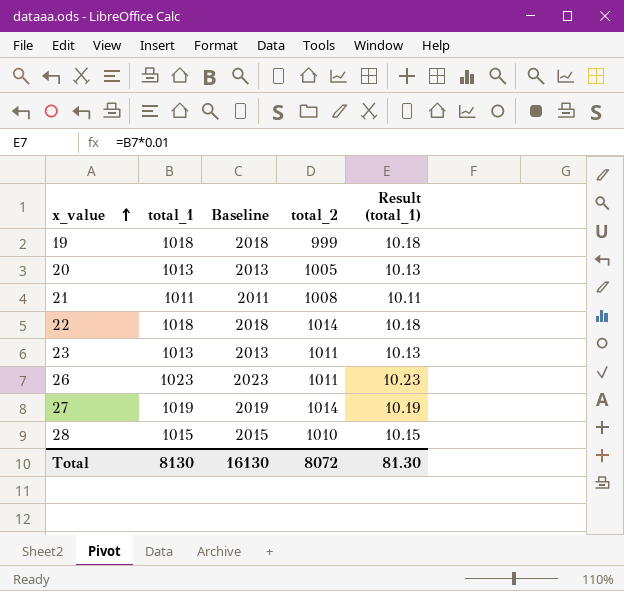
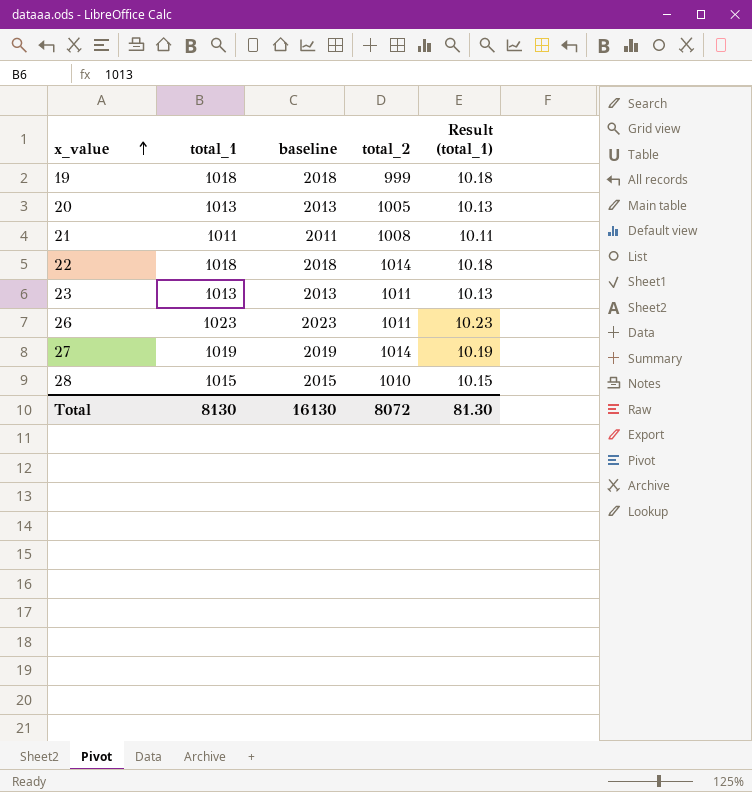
column name: Baseline -> baseline

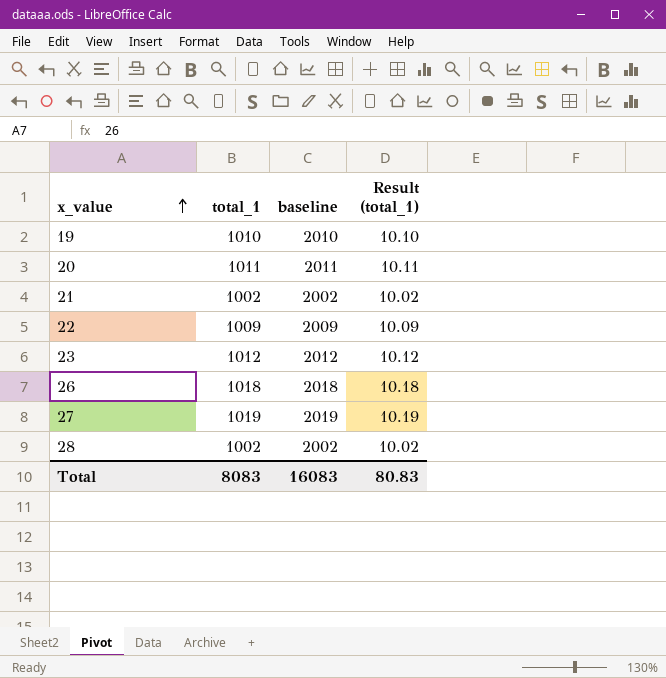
column total_2 | position: 4 -> none
19 | total_1: 1018 -> 1010
19 | baseline: 2018 -> 2010
19 | Result (total_1): 10.18 -> 10.10
20 | total_1: 1013 -> 1011
20 | baseline: 2013 -> 2011
20 | Result (total_1): 10.13 -> 10.11
21 | total_1: 1011 -> 1002
21 | baseline: 2011 -> 2002
21 | Result (total_1): 10.11 -> 10.02
22 | total_1: 1018 -> 1009
22 | baseline: 2018 -> 2009
22 | Result (total_1): 10.18 -> 10.09
23 | total_1: 1013 -> 1012
23 | baseline: 2013 -> 2012
23 | Result (total_1): 10.13 -> 10.12
26 | total_1: 1023 -> 1018
26 | baseline: 2023 -> 2018
26 | Result (total_1): 10.23 -> 10.18
28 | total_1: 1015 -> 1002
28 | baseline: 2015 -> 2002
28 | Result (total_1): 10.15 -> 10.02
Total | total_1: 8130 -> 8083
Total | baseline: 16130 -> 16083
Total | Result (total_1): 81.30 -> 80.83

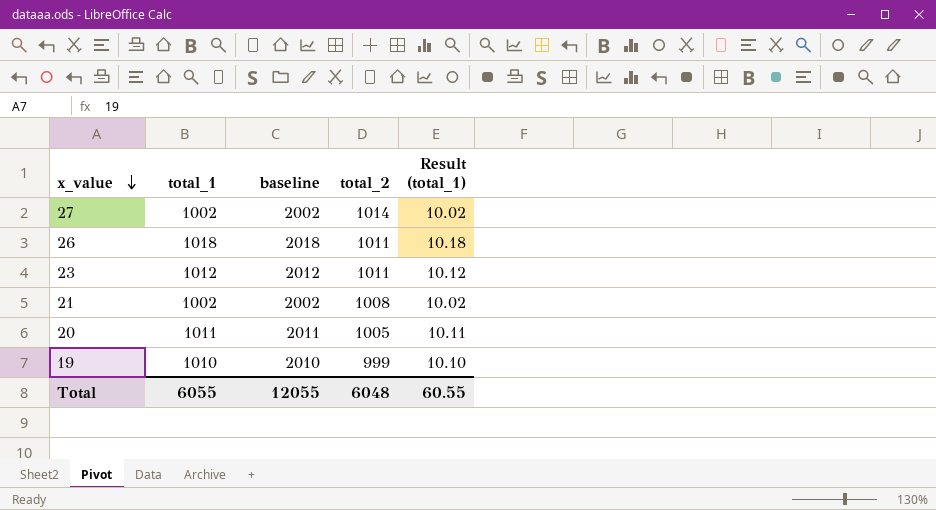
row order: x_value ascending -> x_value descending
column total_2 | position: none -> 4
row 22: 1009 | 2009 | 10.09 -> none
row 28: 1002 | 2002 | 10.02 -> none
27 | total_1: 1019 -> 1002
27 | baseline: 2019 -> 2002
27 | Result (total_1): 10.19 -> 10.02
Total | total_1: 8083 -> 6055
Total | baseline: 16083 -> 12055
Total | Result (total_1): 80.83 -> 60.55

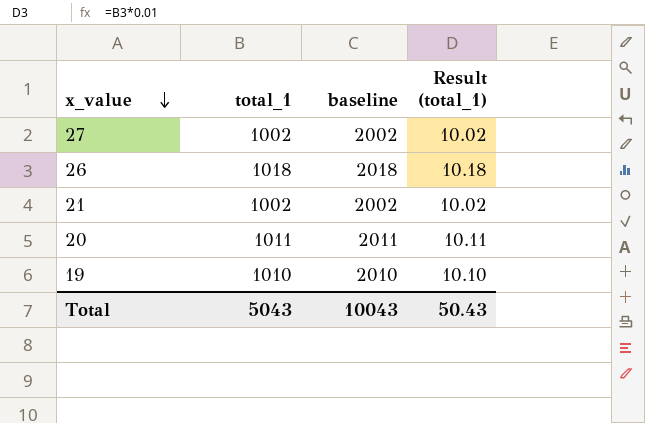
column total_2 | position: 4 -> none
row 23: 1012 | 2012 | 1011 | 10.12 -> none
Total | total_1: 6055 -> 5043
Total | baseline: 12055 -> 10043
Total | Result (total_1): 60.55 -> 50.43

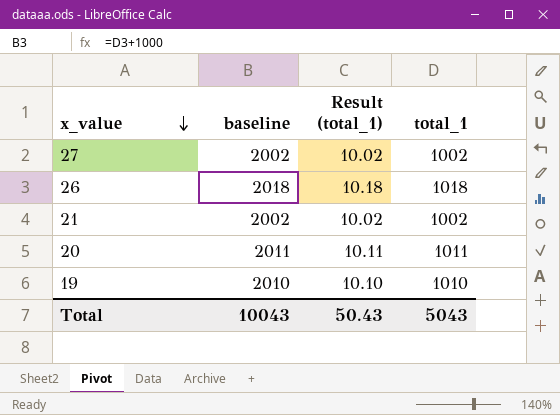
column total_1 | position: 2 -> 4

